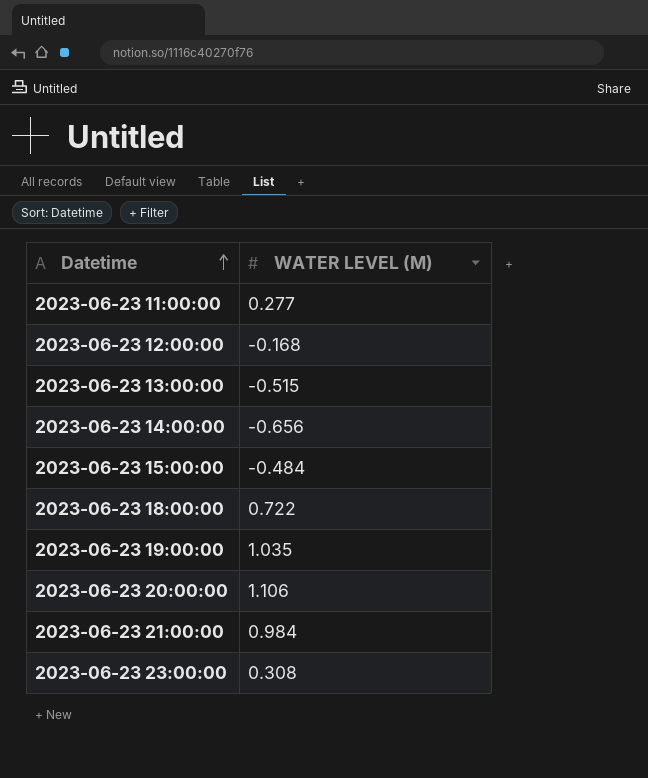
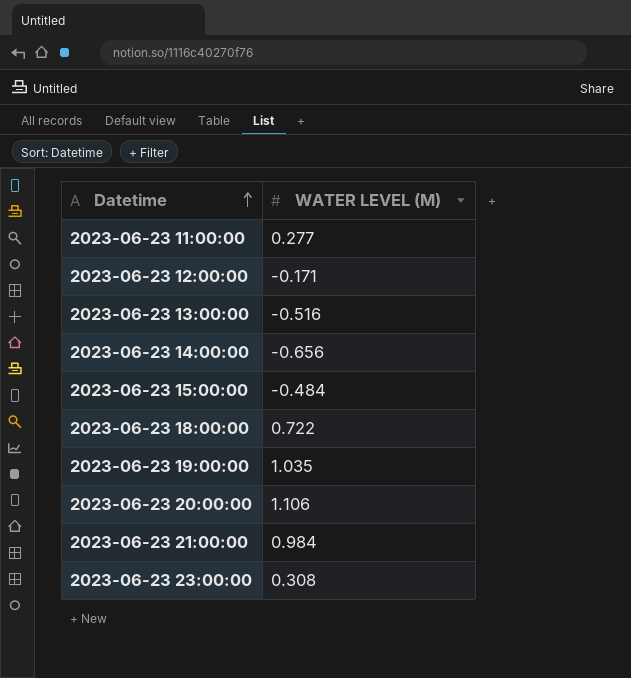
2023-06-23 12:00:00 | WATER LEVEL (M): -0.168 -> -0.171
2023-06-23 13:00:00 | WATER LEVEL (M): -0.515 -> -0.516

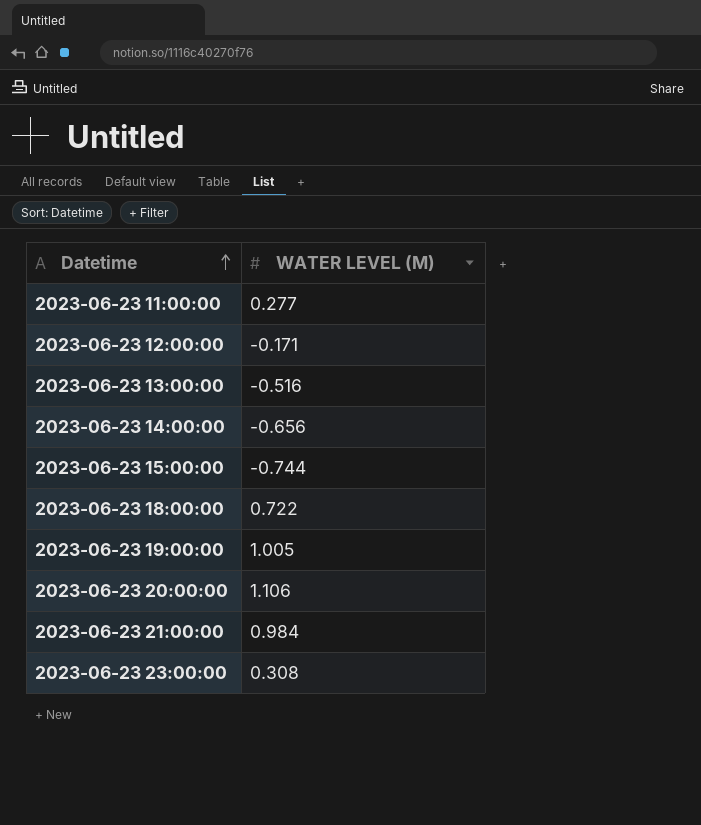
2023-06-23 15:00:00 | WATER LEVEL (M): -0.484 -> -0.744
2023-06-23 19:00:00 | WATER LEVEL (M): 1.035 -> 1.005

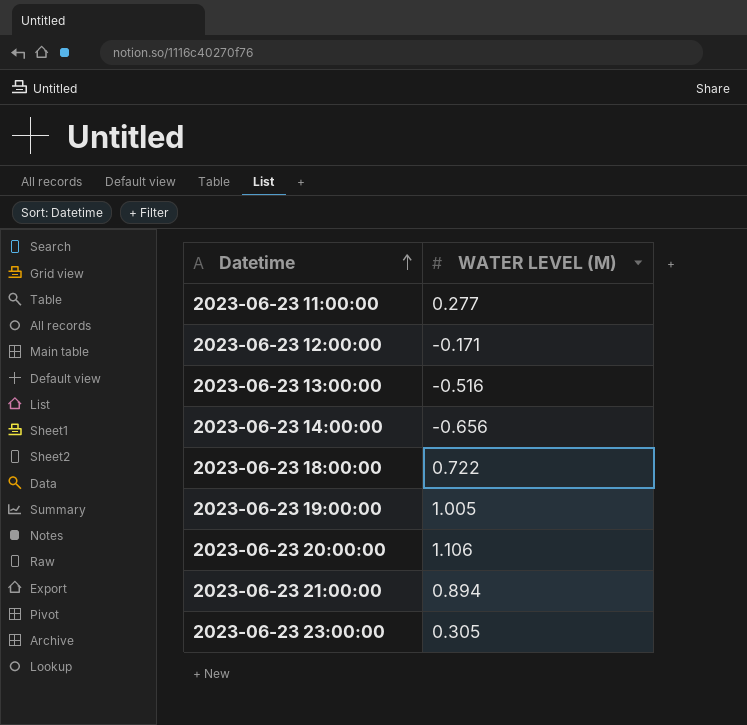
row 2023-06-23 15:00:00: -0.744 -> none
2023-06-23 21:00:00 | WATER LEVEL (M): 0.984 -> 0.894
2023-06-23 23:00:00 | WATER LEVEL (M): 0.308 -> 0.305

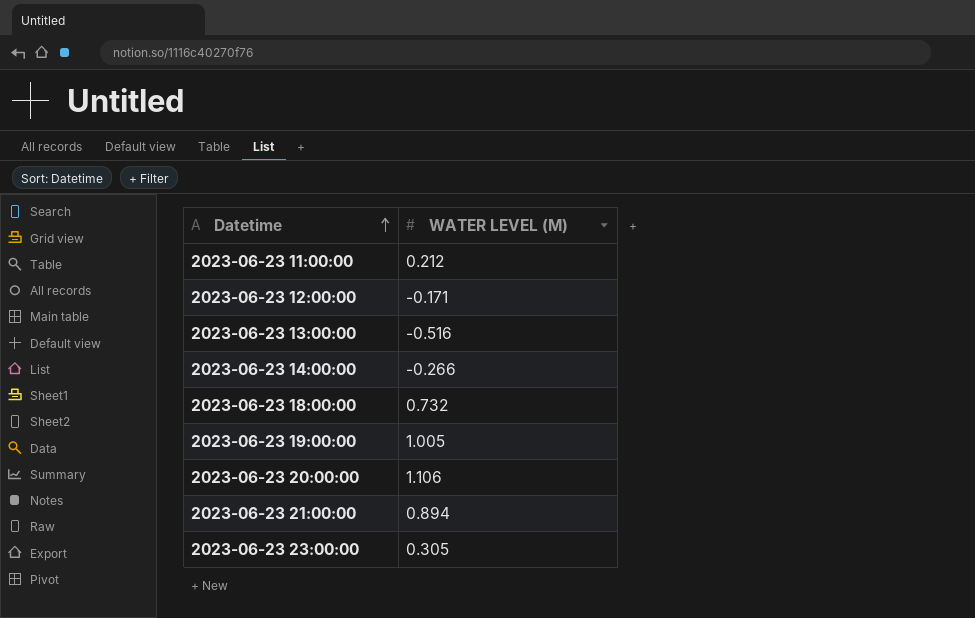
2023-06-23 11:00:00 | WATER LEVEL (M): 0.277 -> 0.212
2023-06-23 14:00:00 | WATER LEVEL (M): -0.656 -> -0.266
2023-06-23 18:00:00 | WATER LEVEL (M): 0.722 -> 0.732

